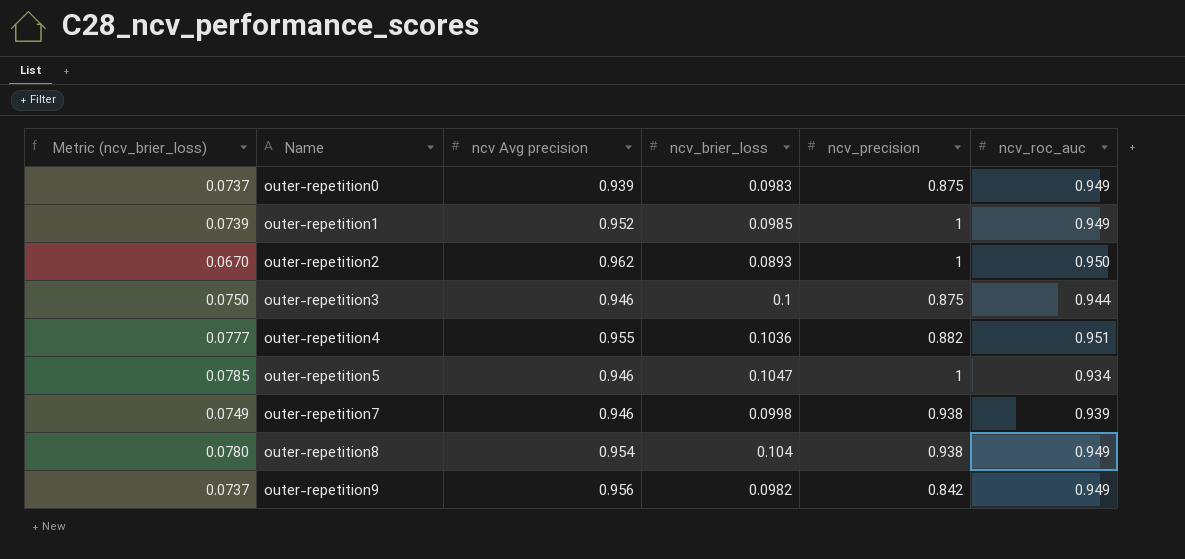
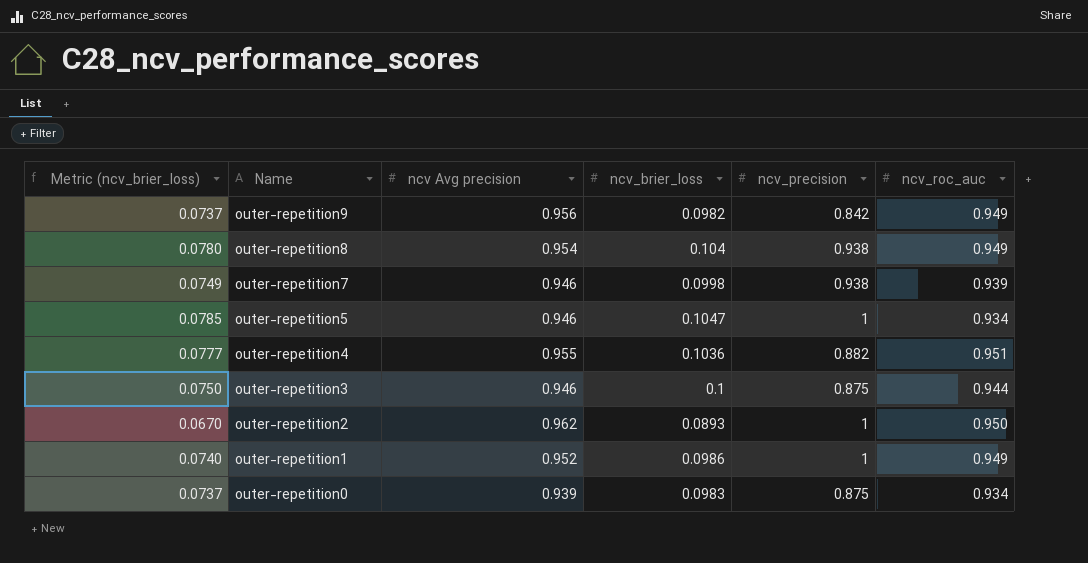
row order: Name ascending -> Name descending
outer-repetition1 | Metric (ncv_brier_loss): 0.0739 -> 0.0740
outer-repetition1 | ncv_brier_loss: 0.0985 -> 0.0986
outer-repetition0 | ncv_roc_auc: 0.949 -> 0.934

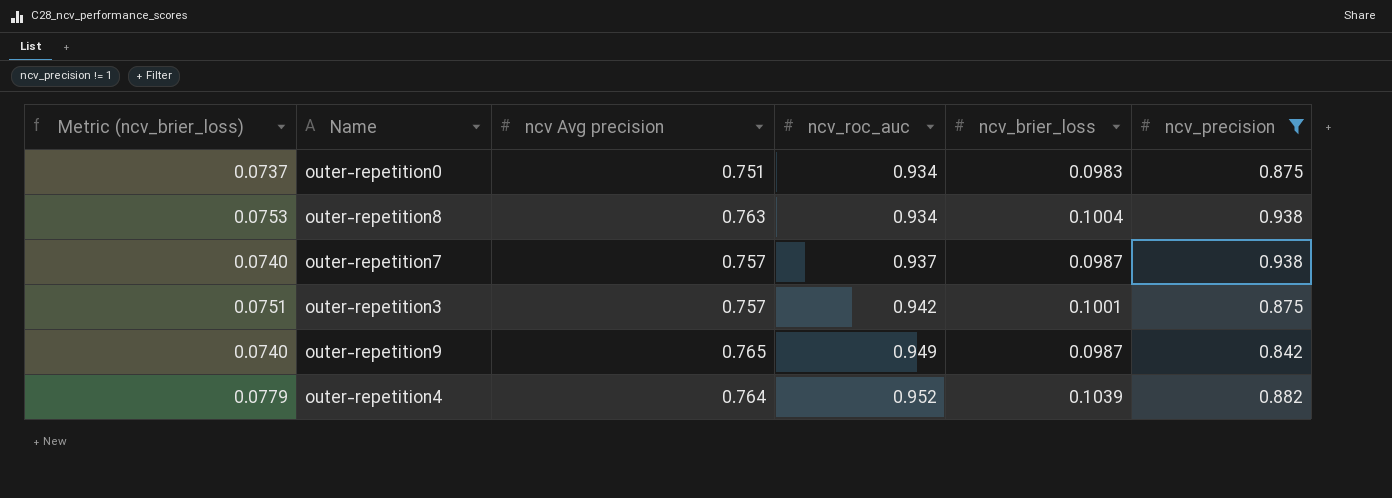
filter: none -> ncv_precision != 1
row order: Name descending -> ncv_roc_auc ascending
column ncv_roc_auc | position: 6 -> 4
outer-repetition0 | ncv Avg precision: 0.939 -> 0.751
outer-repetition8 | Metric (ncv_brier_loss): 0.0780 -> 0.0753
outer-repetition8 | ncv Avg precision: 0.954 -> 0.763
outer-repetition8 | ncv_roc_auc: 0.949 -> 0.934
outer-repetition8 | ncv_brier_loss: 0.104 -> 0.1004
outer-repetition7 | Metric (ncv_brier_loss): 0.0749 -> 0.0740
outer-repetition7 | ncv Avg precision: 0.946 -> 0.757
outer-repetition7 | ncv_roc_auc: 0.939 -> 0.937
outer-repetition7 | ncv_brier_loss: 0.0998 -> 0.0987
outer-repetition3 | Metric (ncv_brier_loss): 0.0750 -> 0.0751
outer-repetition3 | ncv Avg precision: 0.946 -> 0.757
outer-repetition3 | ncv_roc_auc: 0.944 -> 0.942
outer-repetition3 | ncv_brier_loss: 0.1 -> 0.1001
outer-repetition9 | Metric (ncv_brier_loss): 0.0737 -> 0.0740
outer-repetition9 | ncv Avg precision: 0.956 -> 0.765
outer-repetition9 | ncv_brier_loss: 0.0982 -> 0.0987
outer-repetition4 | Metric (ncv_brier_loss): 0.0777 -> 0.0779
outer-repetition4 | ncv Avg precision: 0.955 -> 0.764
outer-repetition4 | ncv_roc_auc: 0.951 -> 0.952
outer-repetition4 | ncv_brier_loss: 0.1036 -> 0.1039

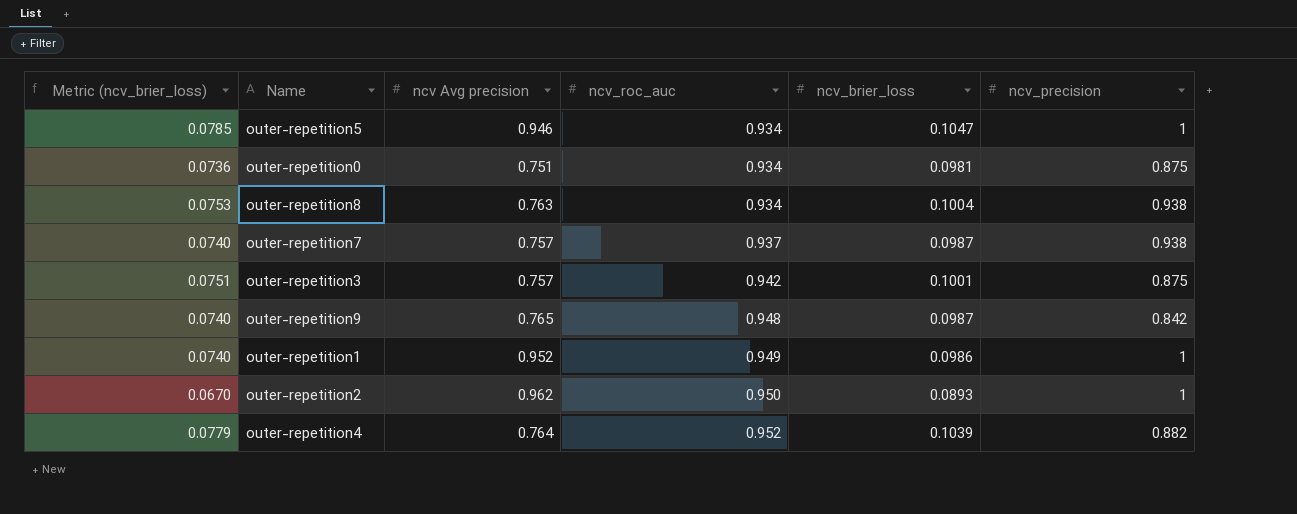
filter: ncv_precision != 1 -> none
outer-repetition0 | Metric (ncv_brier_loss): 0.0737 -> 0.0736
outer-repetition0 | ncv_brier_loss: 0.0983 -> 0.0981
outer-repetition9 | ncv_roc_auc: 0.949 -> 0.948

